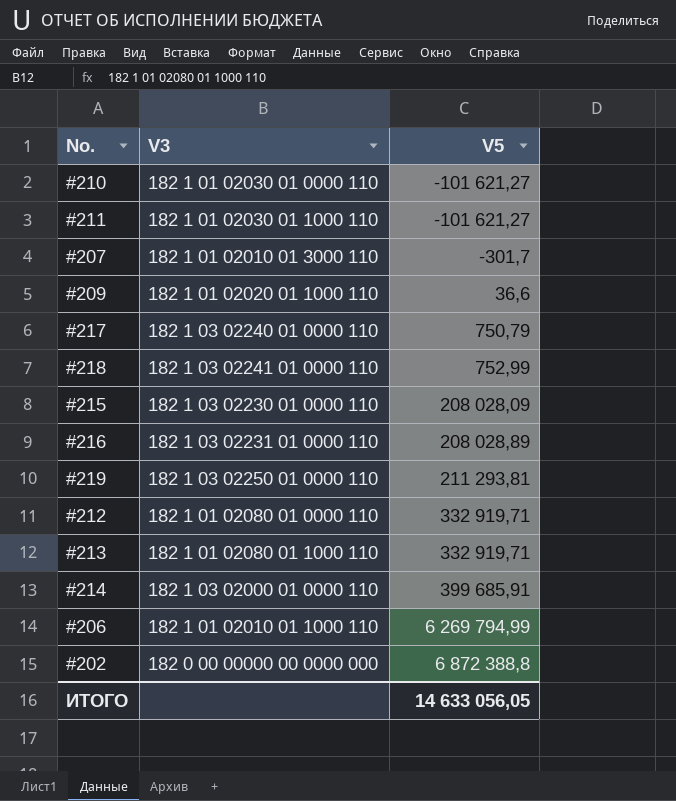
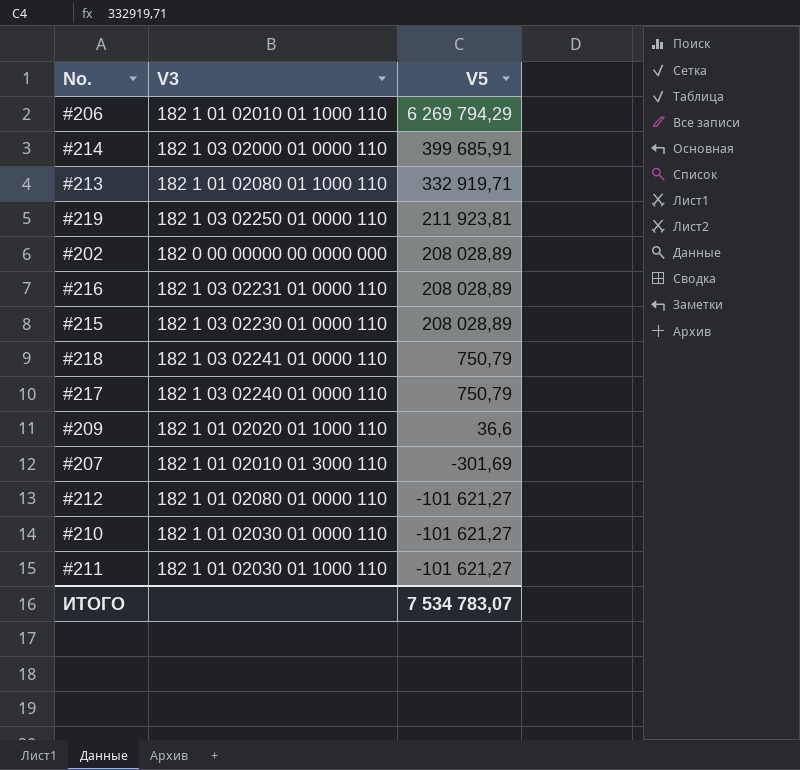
row order: V5 ascending -> V5 descending
#206 | V5: 6 269 794,99 -> 6 269 794,29
#219 | V5: 211 293,81 -> 211 923,81
#202 | V5: 6 872 388,8 -> 208 028,89
#215 | V5: 208 028,09 -> 208 028,89
#218 | V5: 752,99 -> 750,79
#207 | V5: -301,7 -> -301,69
#212 | V5: 332 919,71 -> -101 621,27
ИТОГО | V5: 14 633 056,05 -> 7 534 783,07

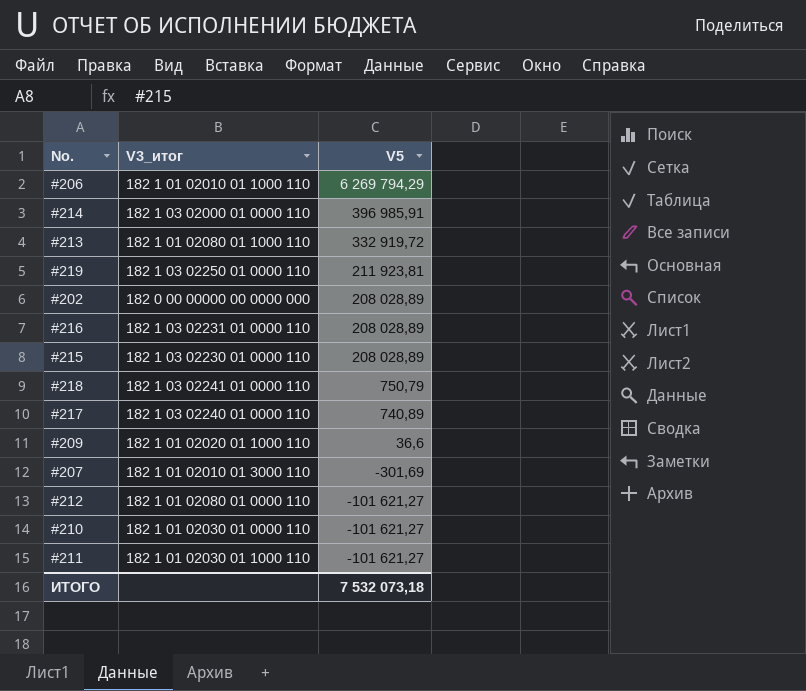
column name: V3 -> V3_итог
#214 | V5: 399 685,91 -> 396 985,91
#213 | V5: 332 919,71 -> 332 919,72
#217 | V5: 750,79 -> 740,89
ИТОГО | V5: 7 534 783,07 -> 7 532 073,18

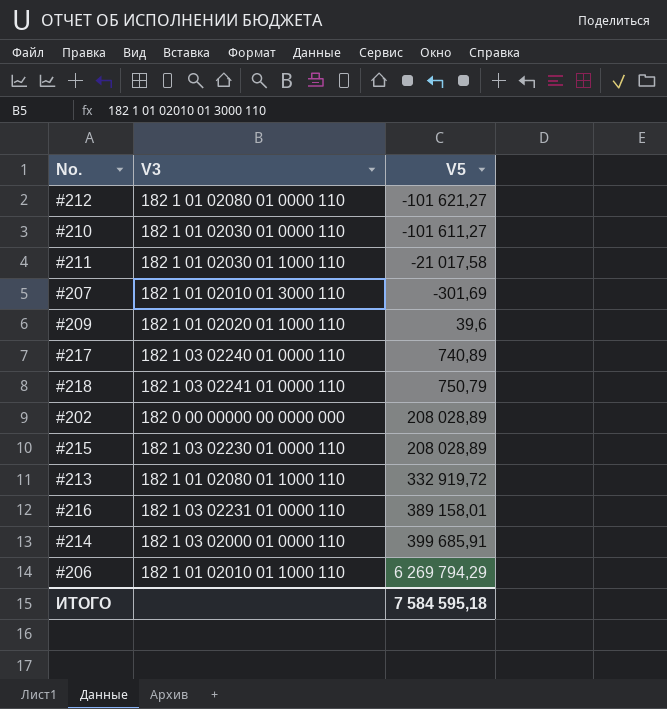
row order: V5 descending -> V5 ascending
column name: V3_итог -> V3
row #219: 182 1 03 02250 01 0000 110 | 211 923,81 -> none
#210 | V5: -101 621,27 -> -101 611,27
#211 | V5: -101 621,27 -> -21 017,58
#209 | V5: 36,6 -> 39,6
#216 | V5: 208 028,89 -> 389 158,01
#214 | V5: 396 985,91 -> 399 685,91
ИТОГО | V5: 7 532 073,18 -> 7 584 595,18

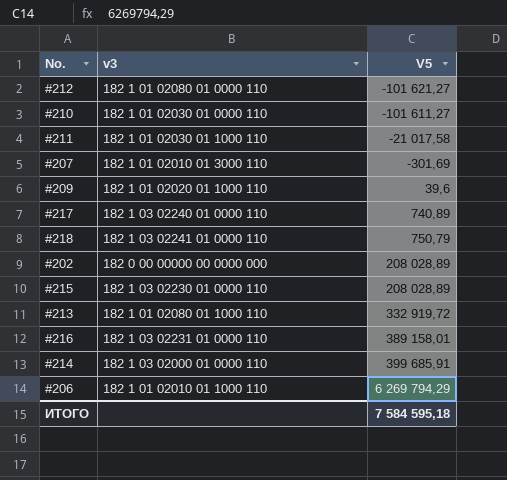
column name: V3 -> v3

